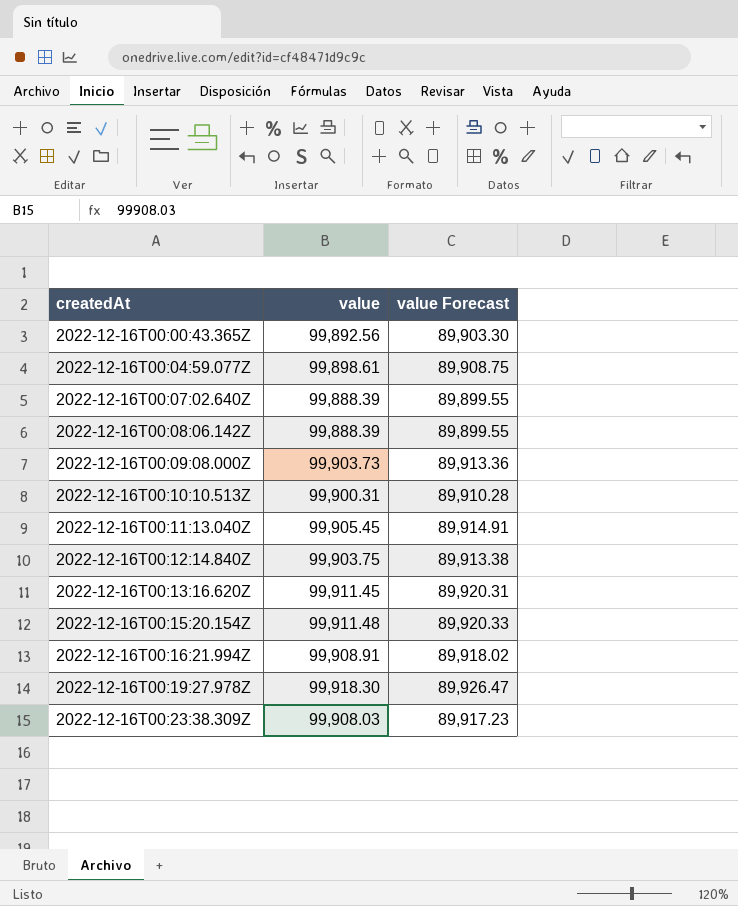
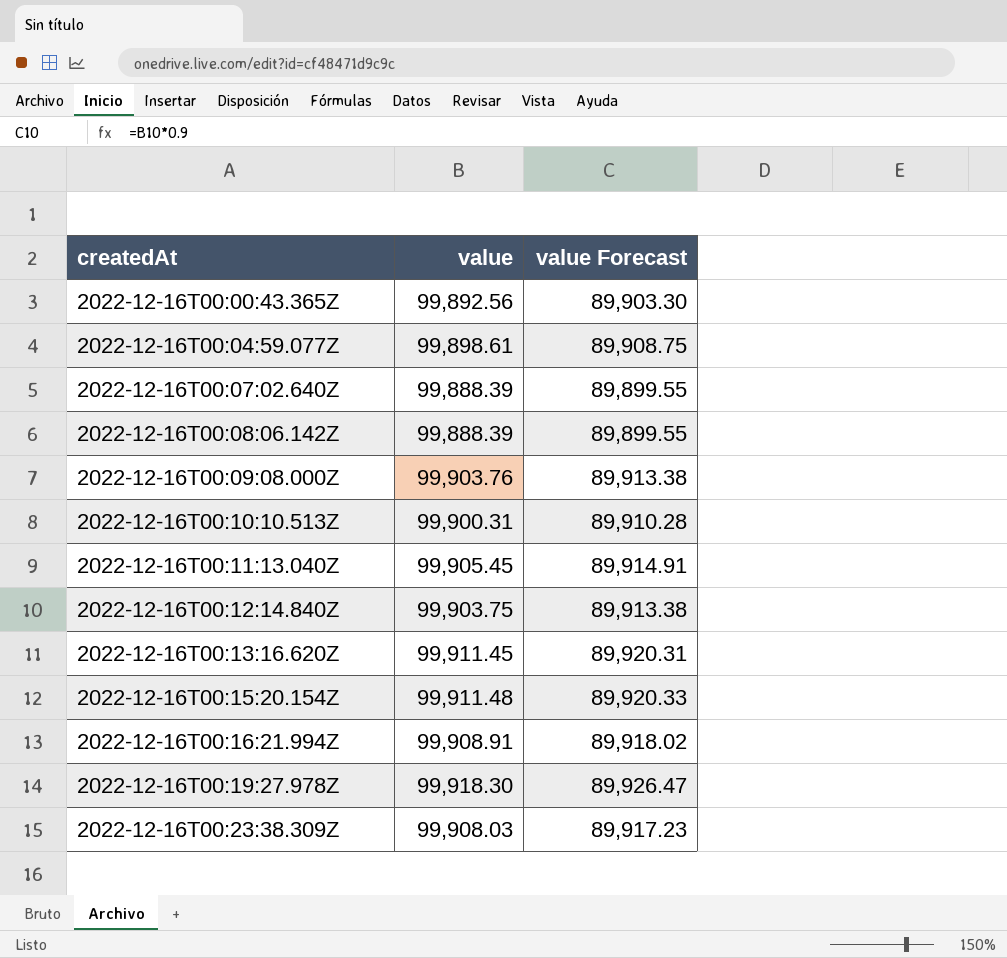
2022-12-16T00:09:08.000Z | value: 99,903.73 -> 99,903.76
2022-12-16T00:09:08.000Z | value Forecast: 89,913.36 -> 89,913.38

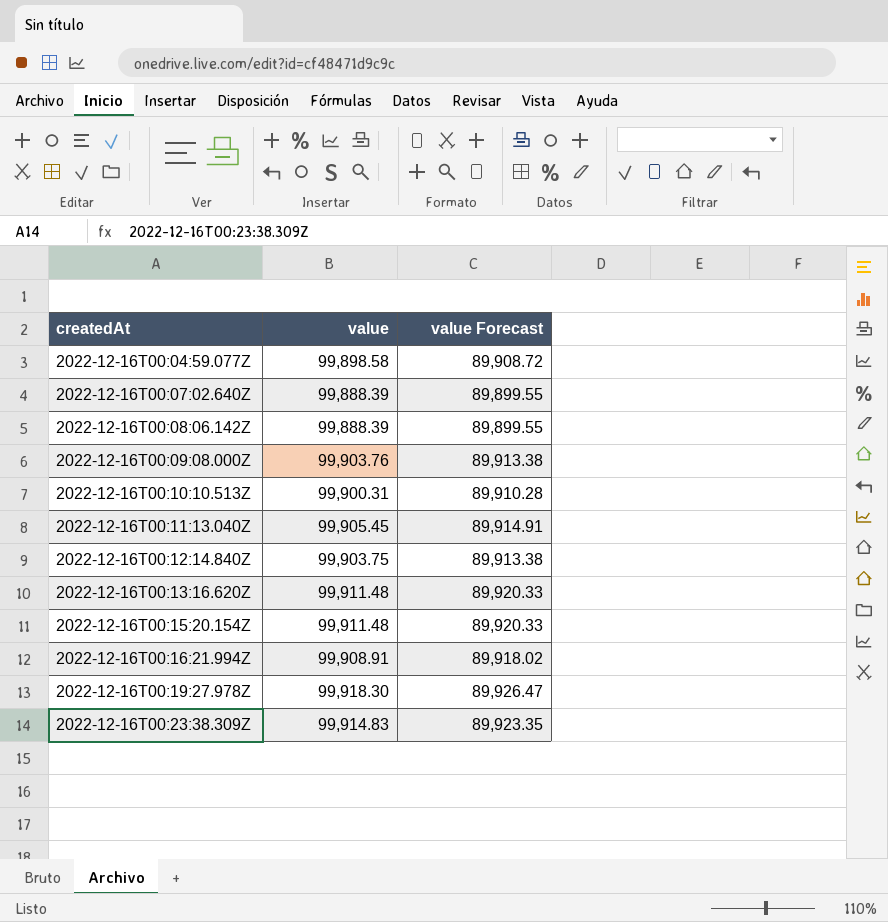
row 2022-12-16T00:00:43.365Z: 99,892.56 | 89,903.30 -> none
2022-12-16T00:04:59.077Z | value: 99,898.61 -> 99,898.58
2022-12-16T00:04:59.077Z | value Forecast: 89,908.75 -> 89,908.72
2022-12-16T00:13:16.620Z | value: 99,911.45 -> 99,911.48
2022-12-16T00:13:16.620Z | value Forecast: 89,920.31 -> 89,920.33
2022-12-16T00:23:38.309Z | value: 99,908.03 -> 99,914.83
2022-12-16T00:23:38.309Z | value Forecast: 89,917.23 -> 89,923.35

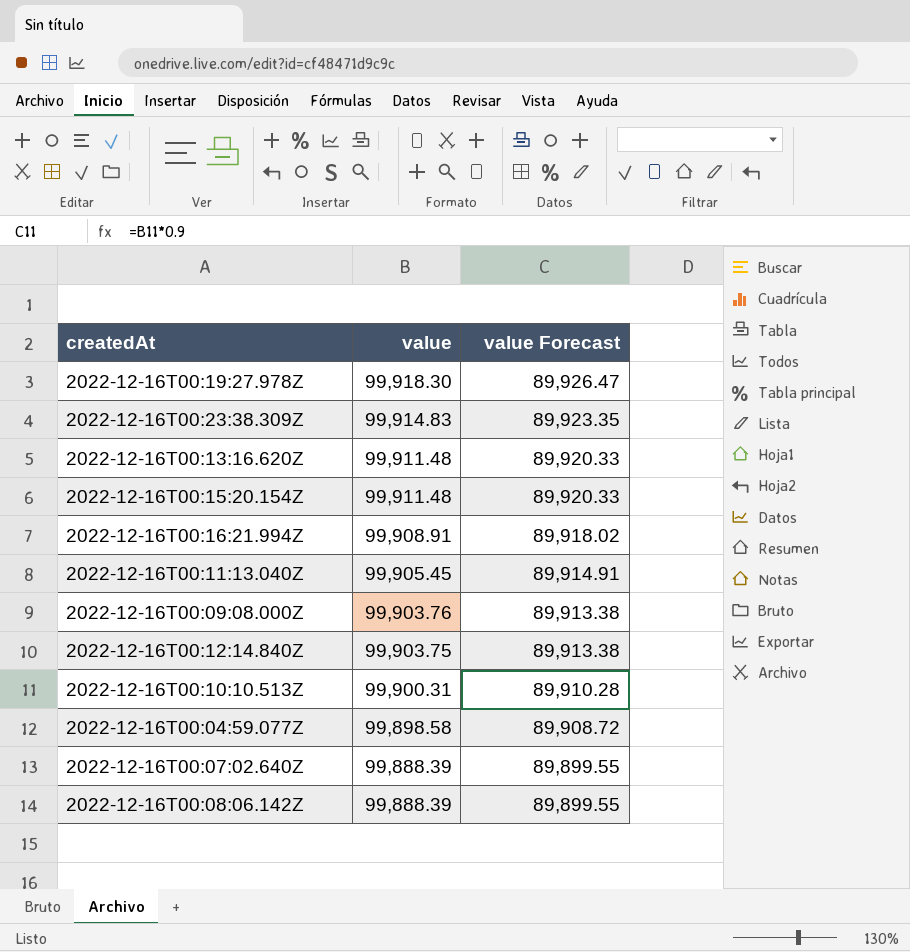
row order: createdAt ascending -> value descending

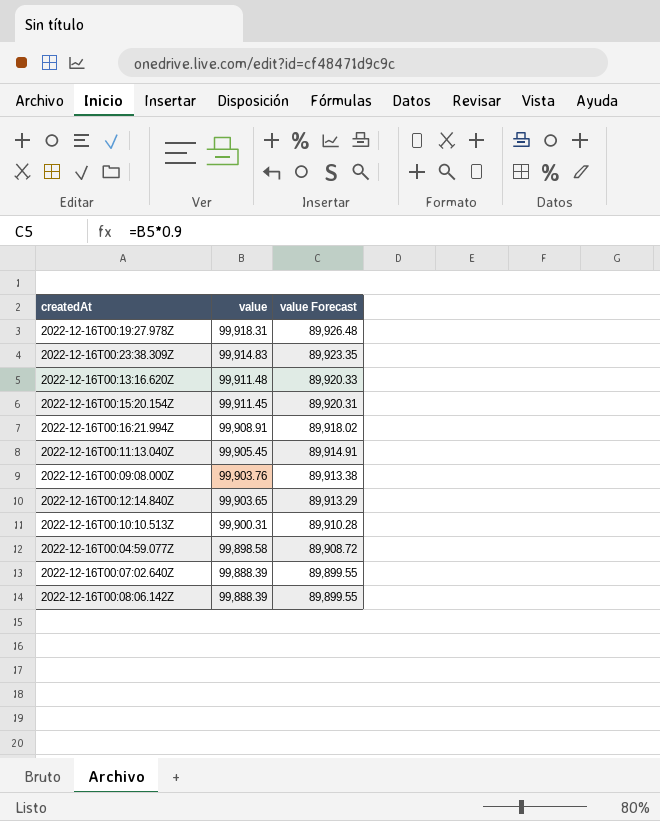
2022-12-16T00:19:27.978Z | value: 99,918.30 -> 99,918.31
2022-12-16T00:19:27.978Z | value Forecast: 89,926.47 -> 89,926.48
2022-12-16T00:15:20.154Z | value: 99,911.48 -> 99,911.45
2022-12-16T00:15:20.154Z | value Forecast: 89,920.33 -> 89,920.31
2022-12-16T00:12:14.840Z | value: 99,903.75 -> 99,903.65
2022-12-16T00:12:14.840Z | value Forecast: 89,913.38 -> 89,913.29

